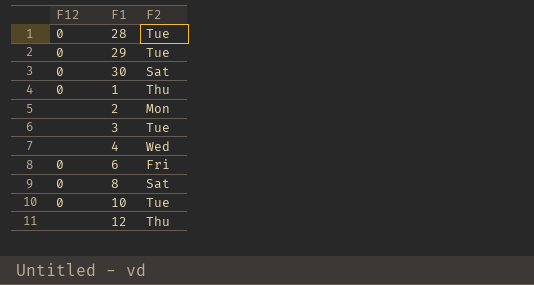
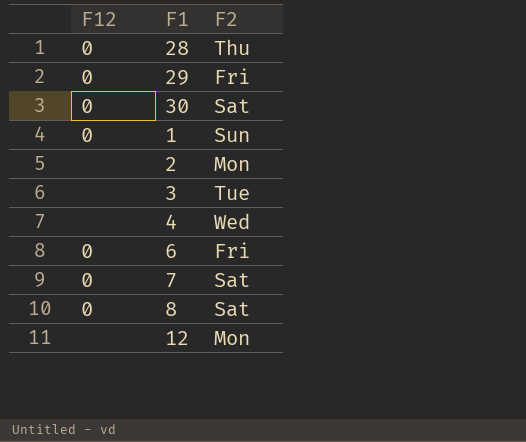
row 10: 0 | Tue -> none
28 | F2: Tue -> Thu
29 | F2: Tue -> Fri
1 | F2: Thu -> Sun
row 7: none -> 0 | Sat
12 | F2: Thu -> Mon

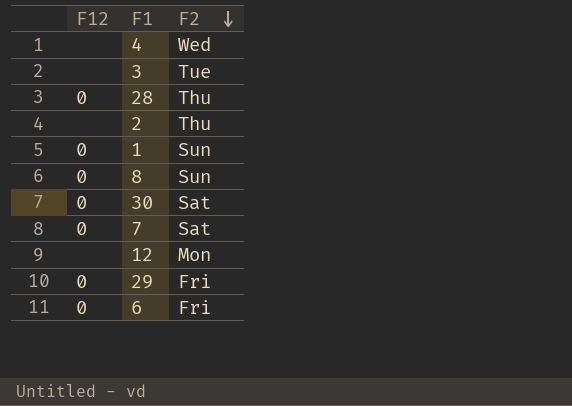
row order: none -> F2 descending
2 | F2: Mon -> Thu
8 | F2: Sat -> Sun

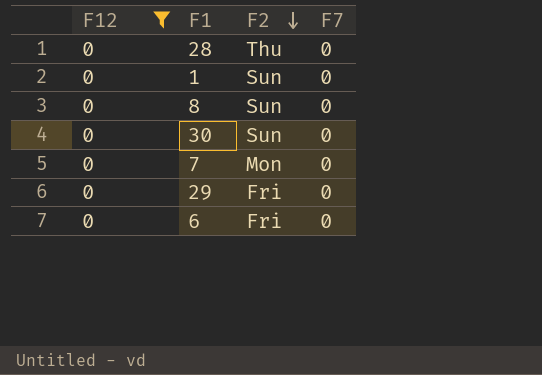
filter: none -> F12 = 0
column F7 | position: none -> 4
30 | F2: Sat -> Sun
7 | F2: Sat -> Mon

